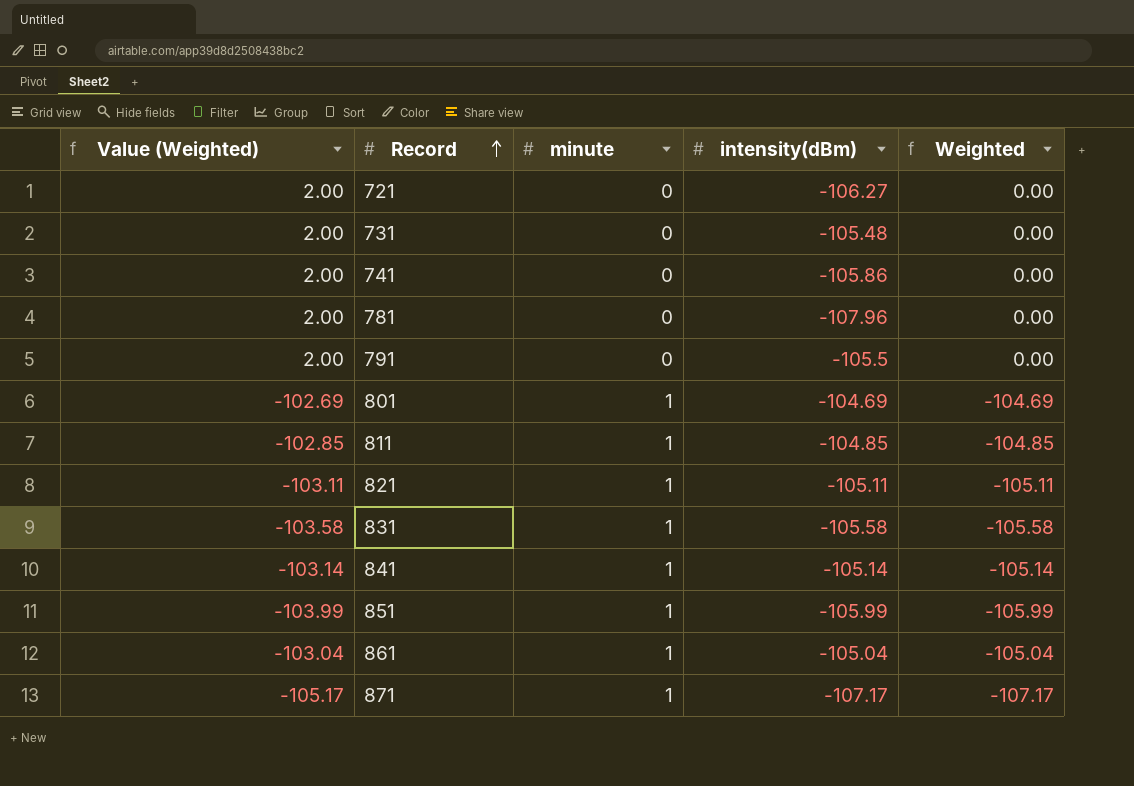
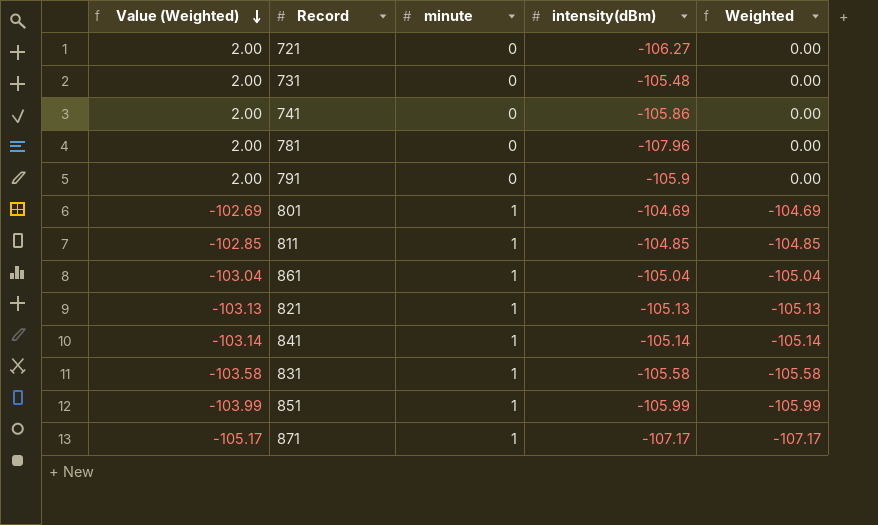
row order: Record ascending -> Value (Weighted) descending
791 | intensity(dBm): -105.5 -> -105.9
821 | Value (Weighted): -103.11 -> -103.13
821 | intensity(dBm): -105.11 -> -105.13
821 | Weighted: -105.11 -> -105.13

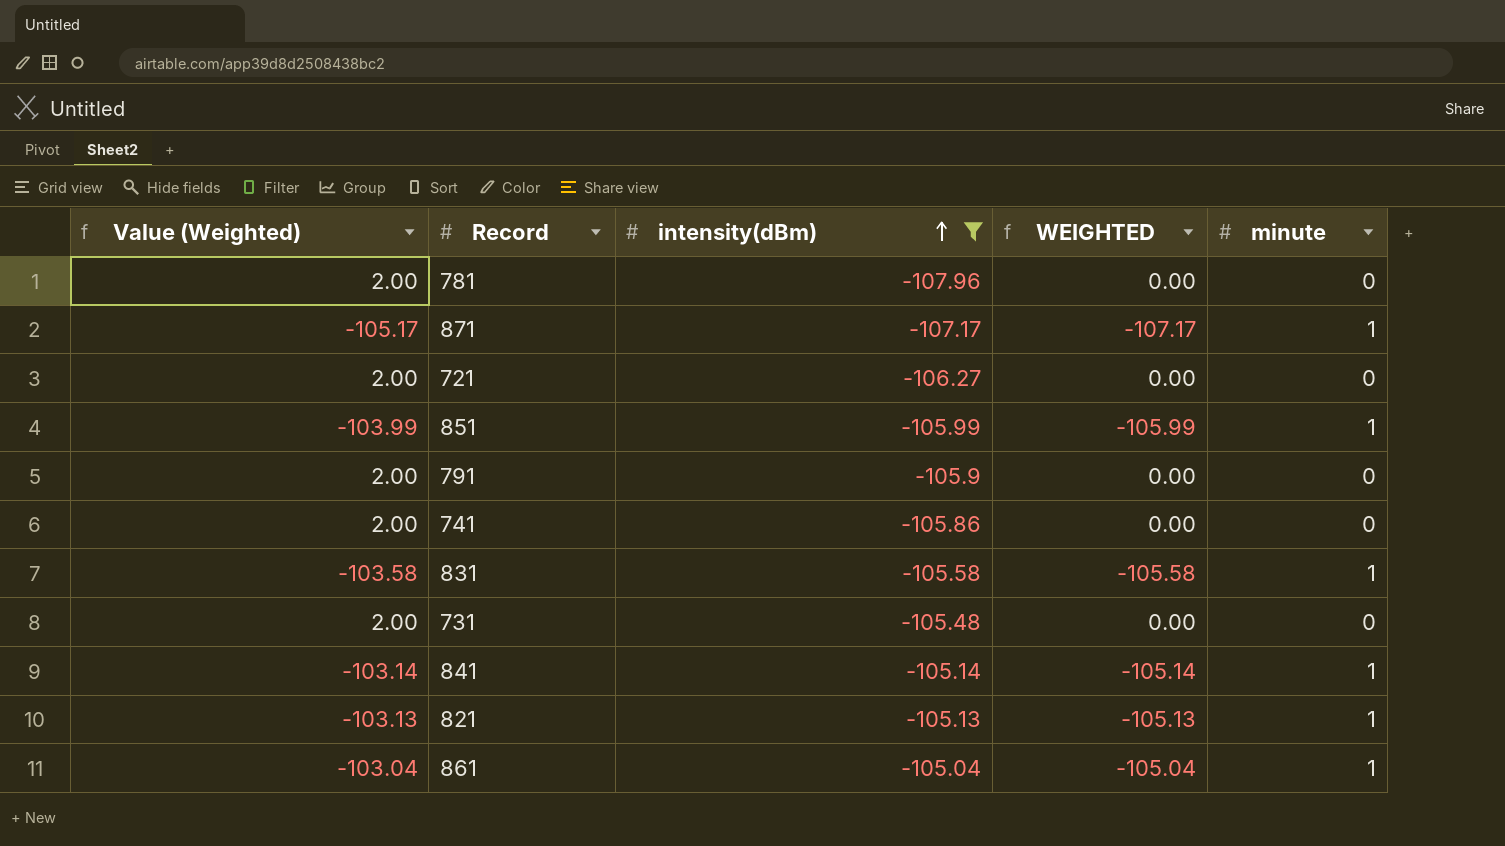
filter: none -> intensity(dBm) <= -105.04
row order: Value (Weighted) descending -> intensity(dBm) ascending
column name: Weighted -> WEIGHTED
column minute | position: 3 -> 5

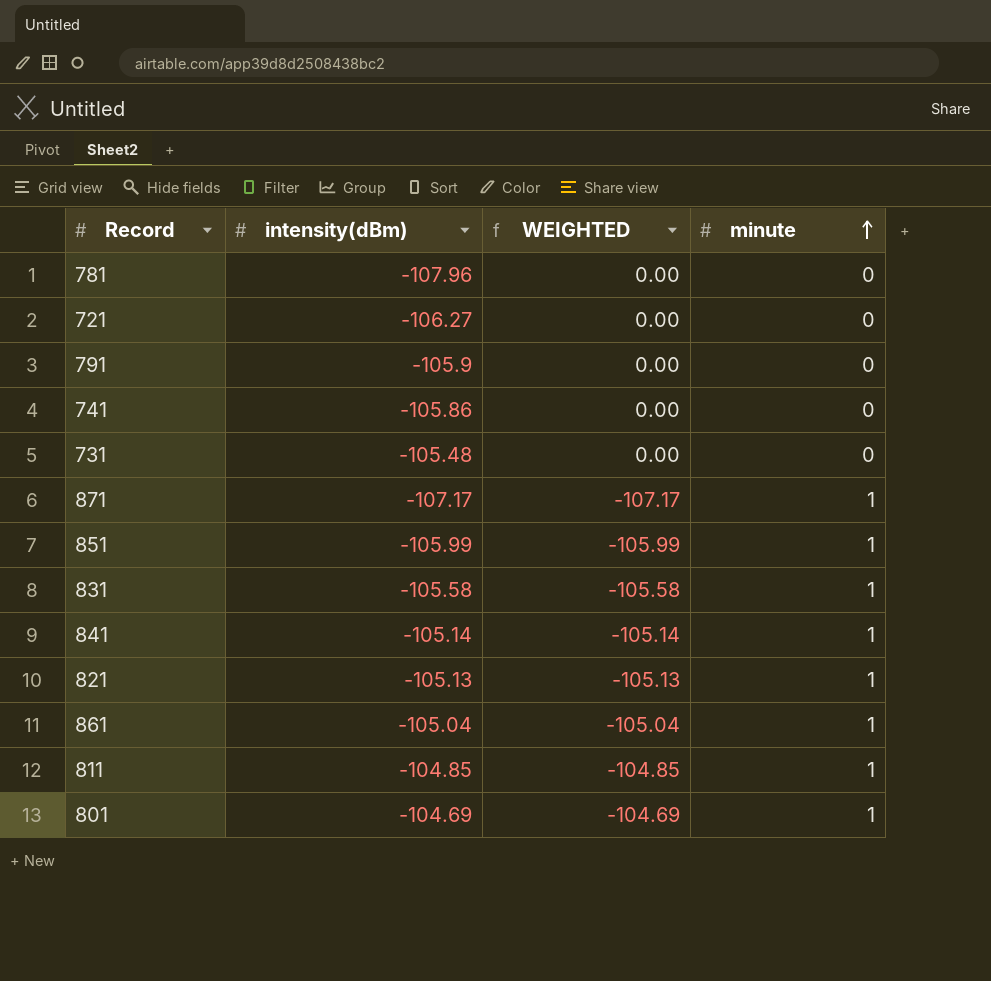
filter: intensity(dBm) <= -105.04 -> none
row order: intensity(dBm) ascending -> minute ascending
column Value (Weighted) | formula: [WEIGHTED] + 2 -> none

